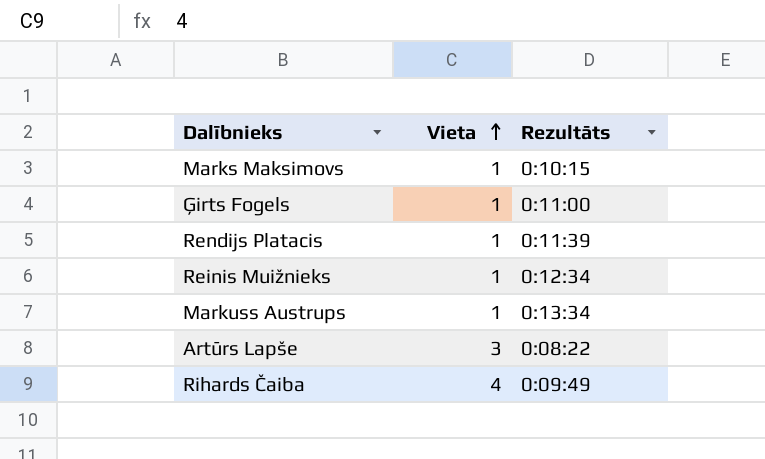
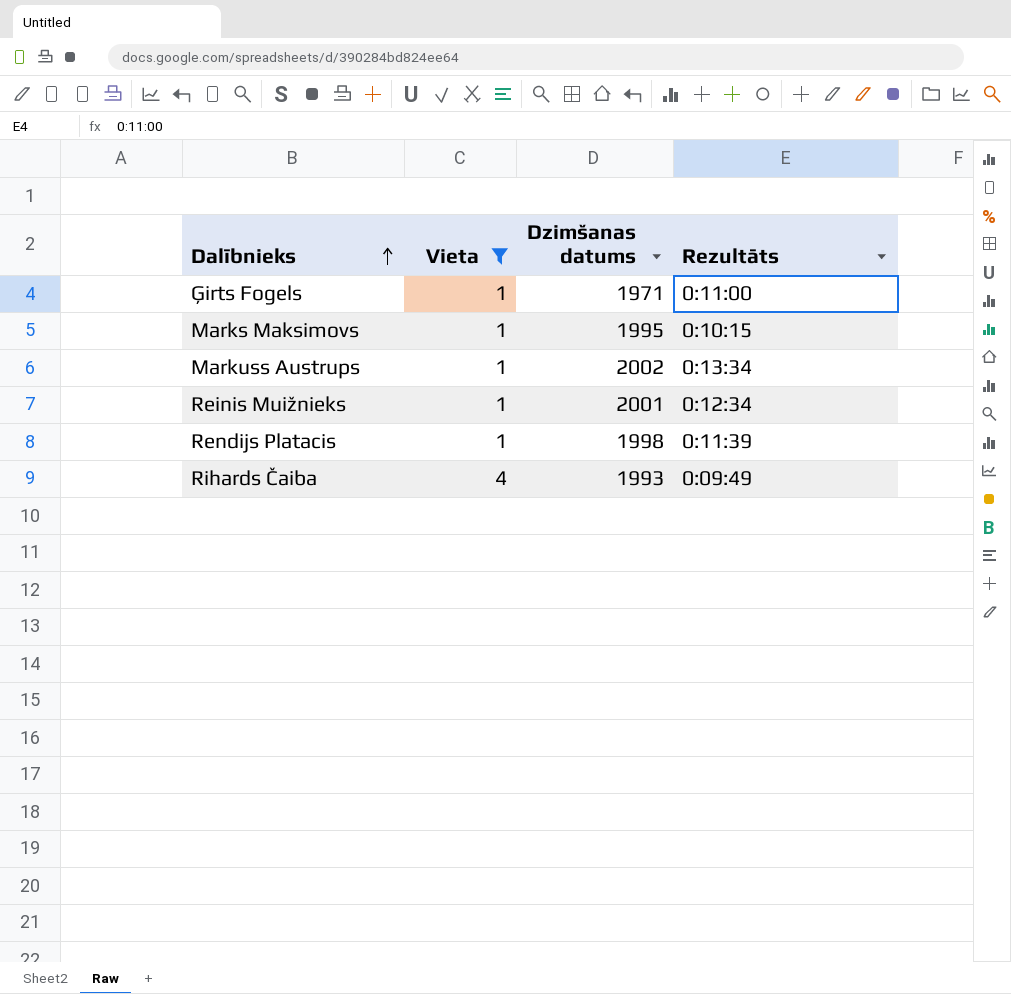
filter: none -> Vieta != 3
row order: Vieta ascending -> Dalībnieks ascending
column Dzimšanas datums | position: none -> 3

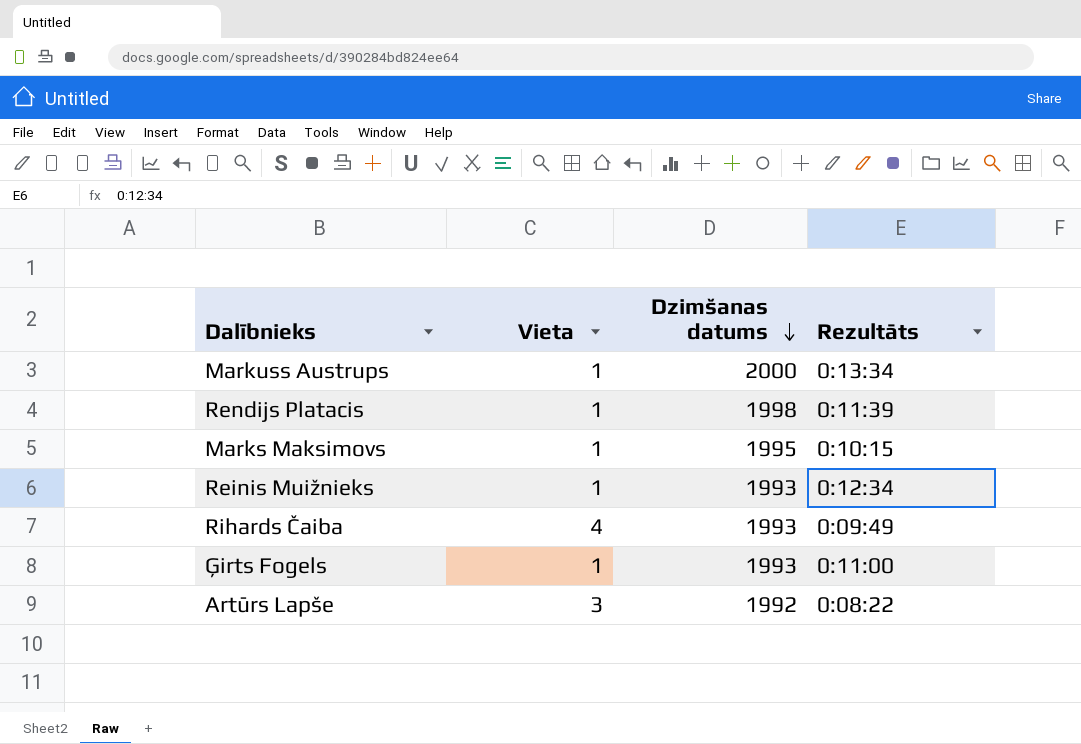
filter: Vieta != 3 -> none
row order: Dalībnieks ascending -> Dzimšanas datums descending
Markuss Austrups | Dzimšanas datums: 2002 -> 2000
Reinis Muižnieks | Dzimšanas datums: 2001 -> 1993
Ģirts Fogels | Dzimšanas datums: 1971 -> 1993

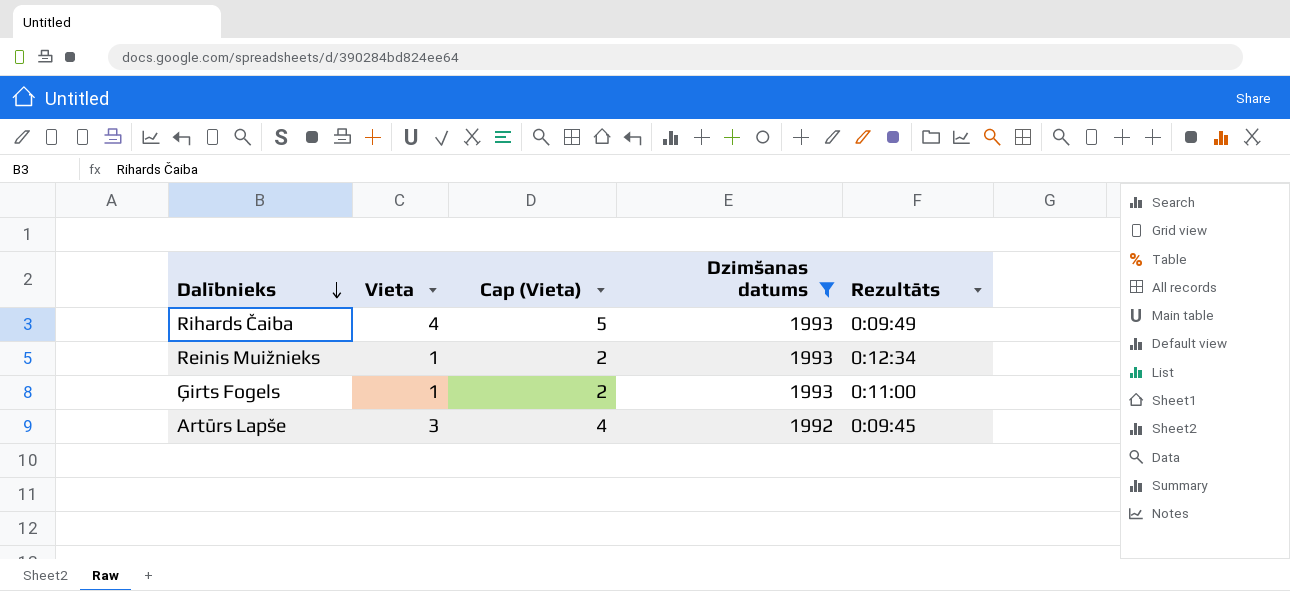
filter: none -> Dzimšanas datums <= 1993
row order: Dzimšanas datums descending -> Dalībnieks descending
column Cap (Vieta) | formula: none -> [Vieta] + 1
Artūrs Lapše | Rezultāts: 0:08:22 -> 0:09:45

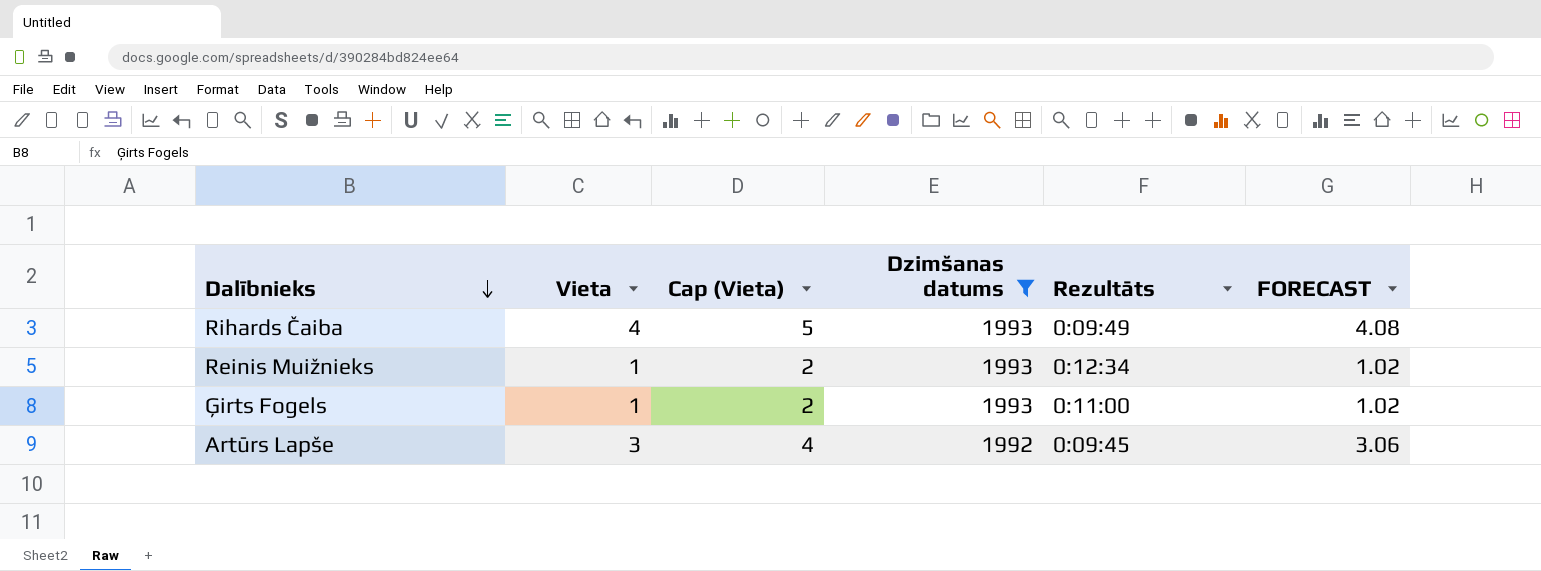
column FORECAST | formula: none -> [Vieta] * 1.02

